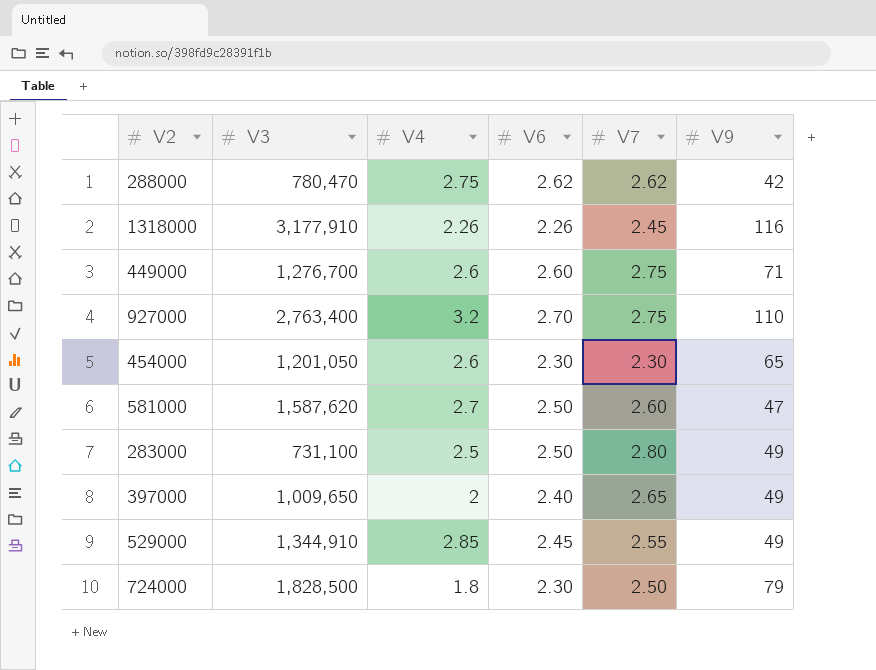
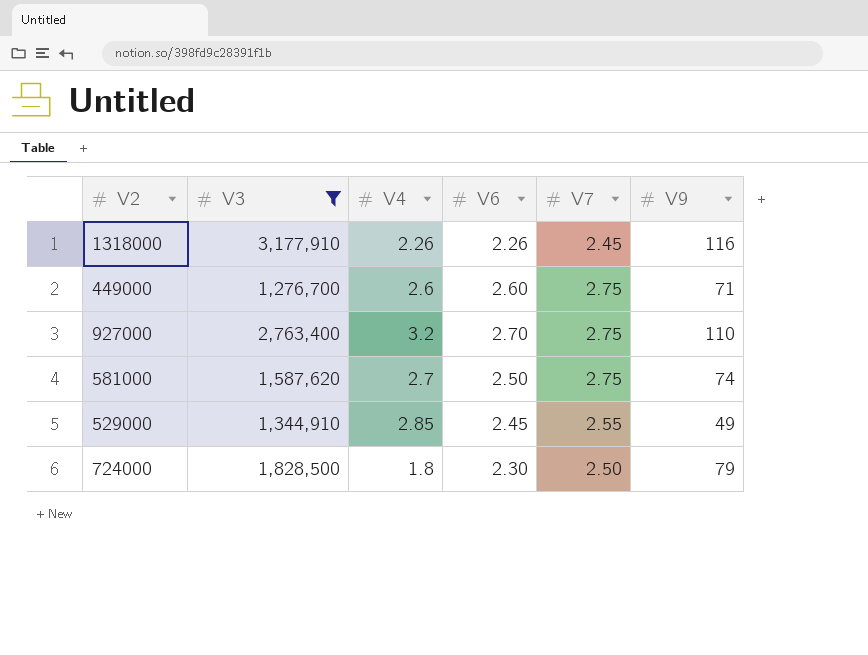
filter: none -> V3 >= 1,276,700
581000 | V7: 2.60 -> 2.75
581000 | V9: 47 -> 74

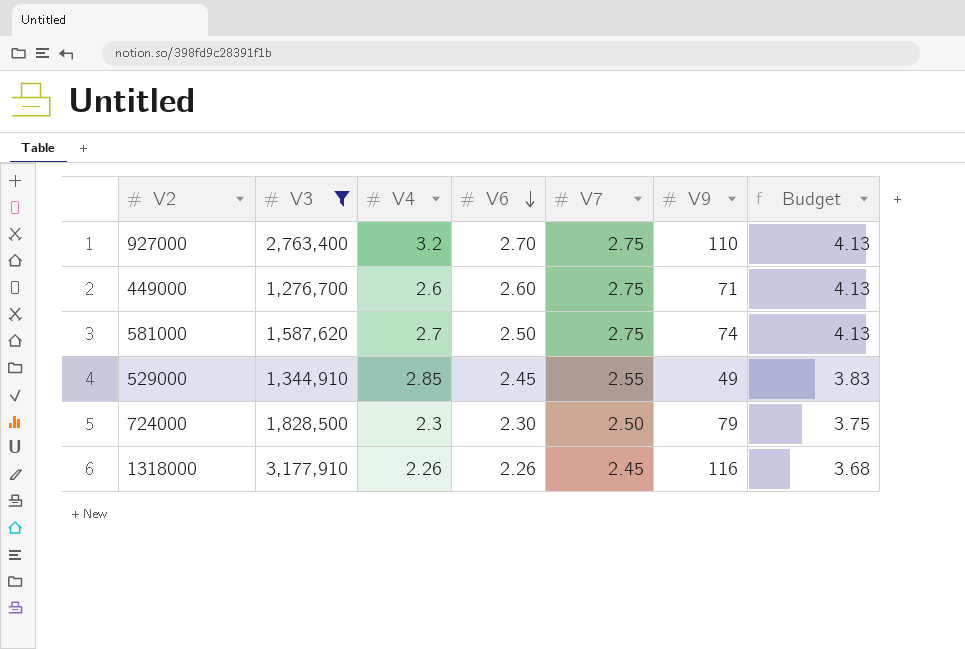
row order: none -> V6 descending
column Budget | formula: none -> [V7] * 1.5
724000 | V4: 1.8 -> 2.3

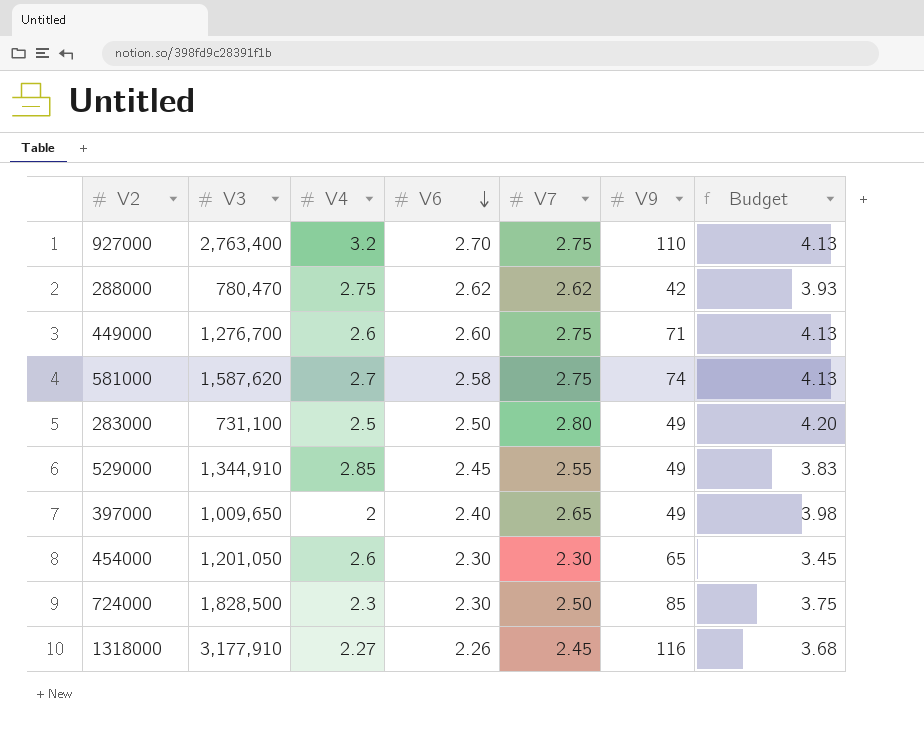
filter: V3 >= 1,276,700 -> none
581000 | V6: 2.50 -> 2.58
724000 | V9: 79 -> 85
1318000 | V4: 2.26 -> 2.27

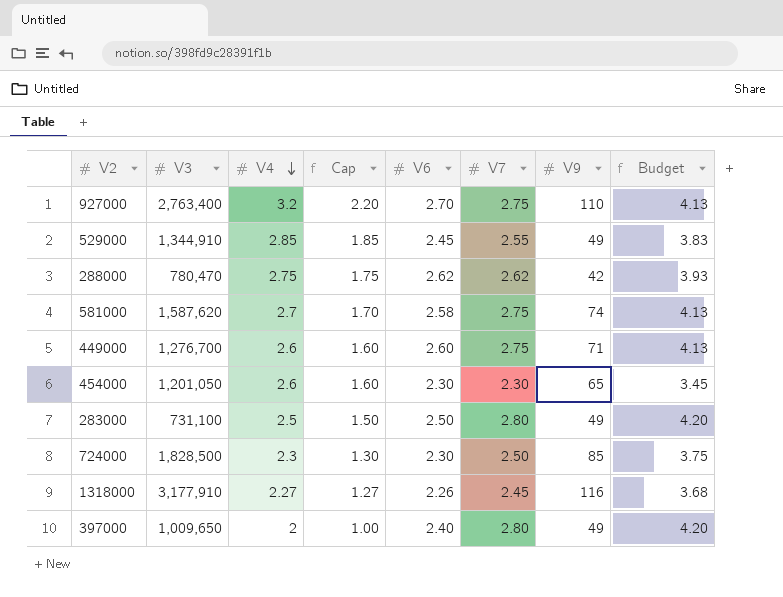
row order: V6 descending -> V4 descending
column Cap | formula: none -> [V4] - 1
397000 | V7: 2.65 -> 2.80
397000 | Budget: 3.98 -> 4.20

